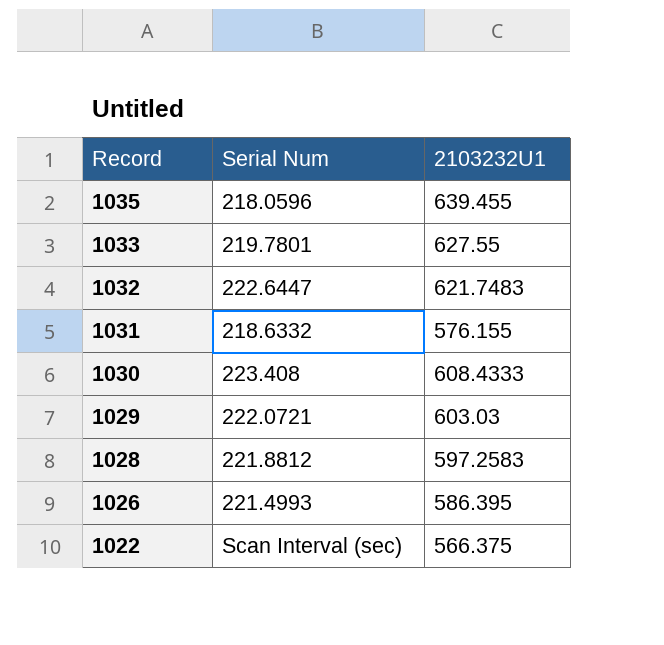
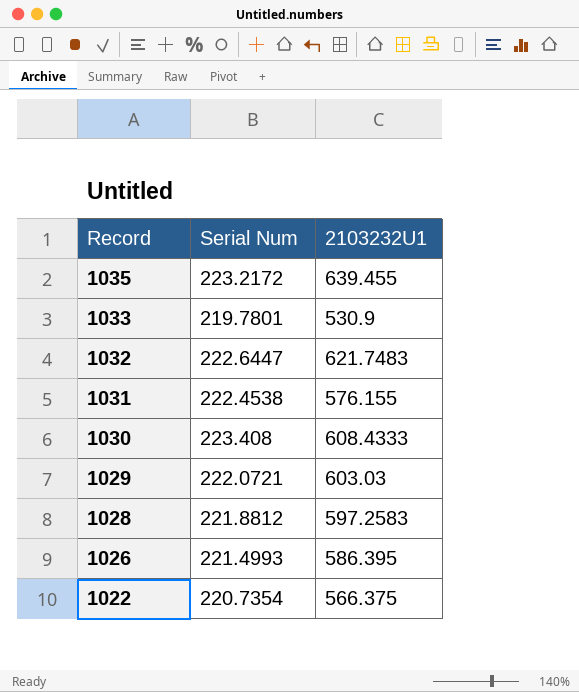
1035 | Serial Num: 218.0596 -> 223.2172
1033 | 2103232U1: 627.55 -> 530.9
1031 | Serial Num: 218.6332 -> 222.4538
1022 | Serial Num: Scan Interval (sec) -> 220.7354

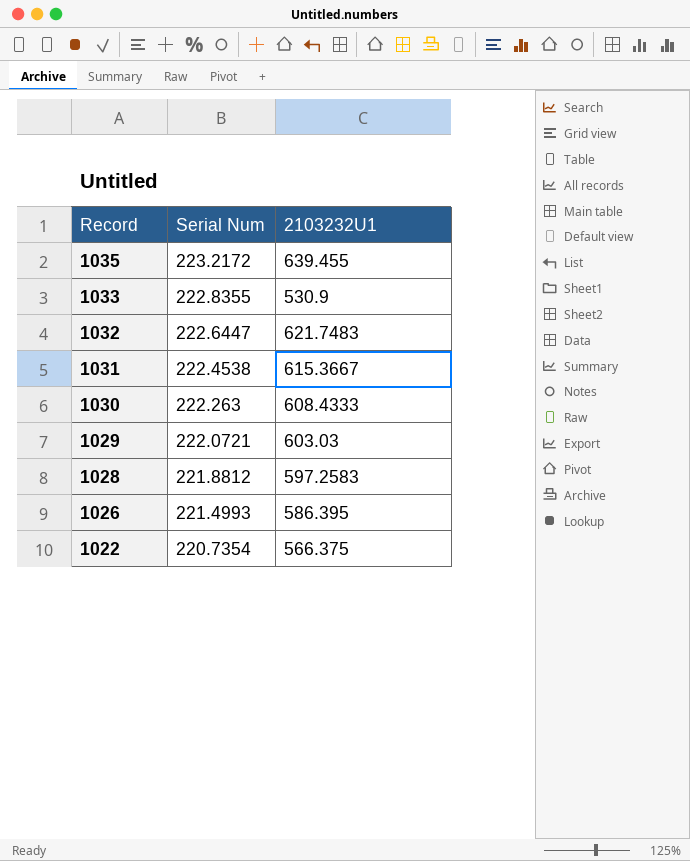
1033 | Serial Num: 219.7801 -> 222.8355
1031 | 2103232U1: 576.155 -> 615.3667
1030 | Serial Num: 223.408 -> 222.263

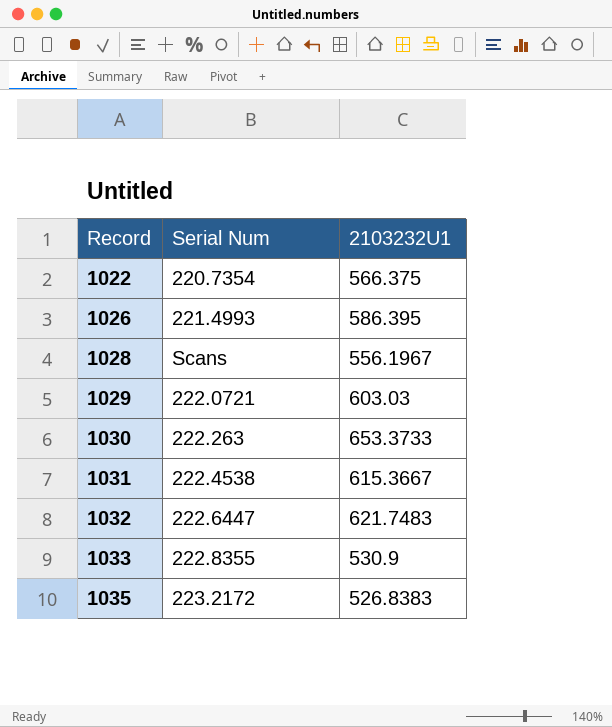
row order: Record descending -> Record ascending
1028 | Serial Num: 221.8812 -> Scans
1028 | 2103232U1: 597.2583 -> 556.1967
1030 | 2103232U1: 608.4333 -> 653.3733
1035 | 2103232U1: 639.455 -> 526.8383

